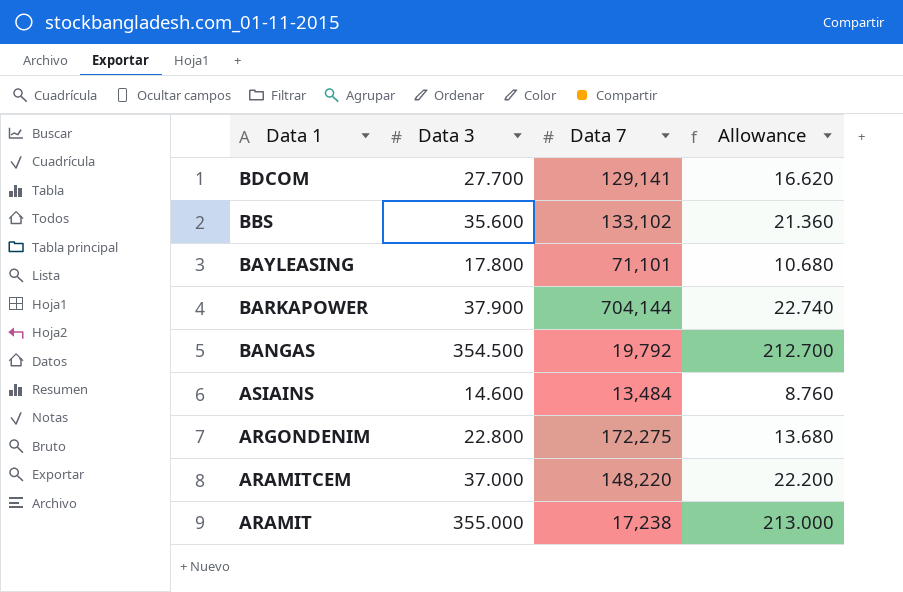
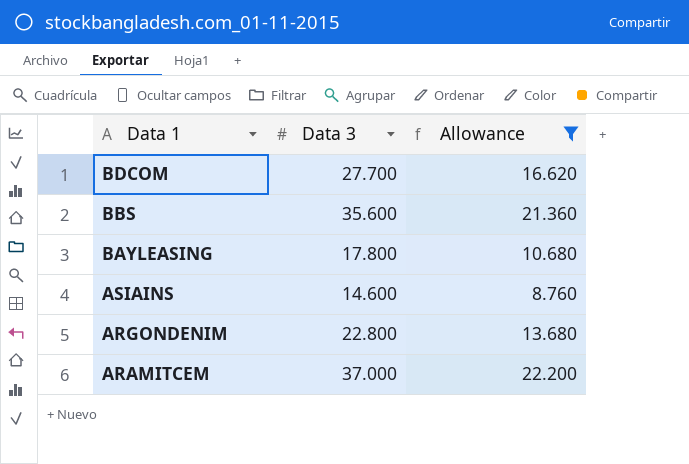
filter: none -> Allowance <= 22.200
column Data 7 | position: 3 -> none

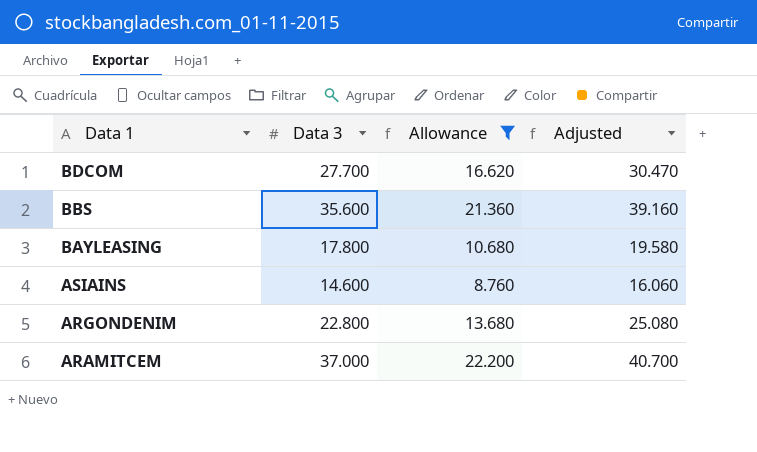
column Adjusted | formula: none -> [Data 3] * 1.1

